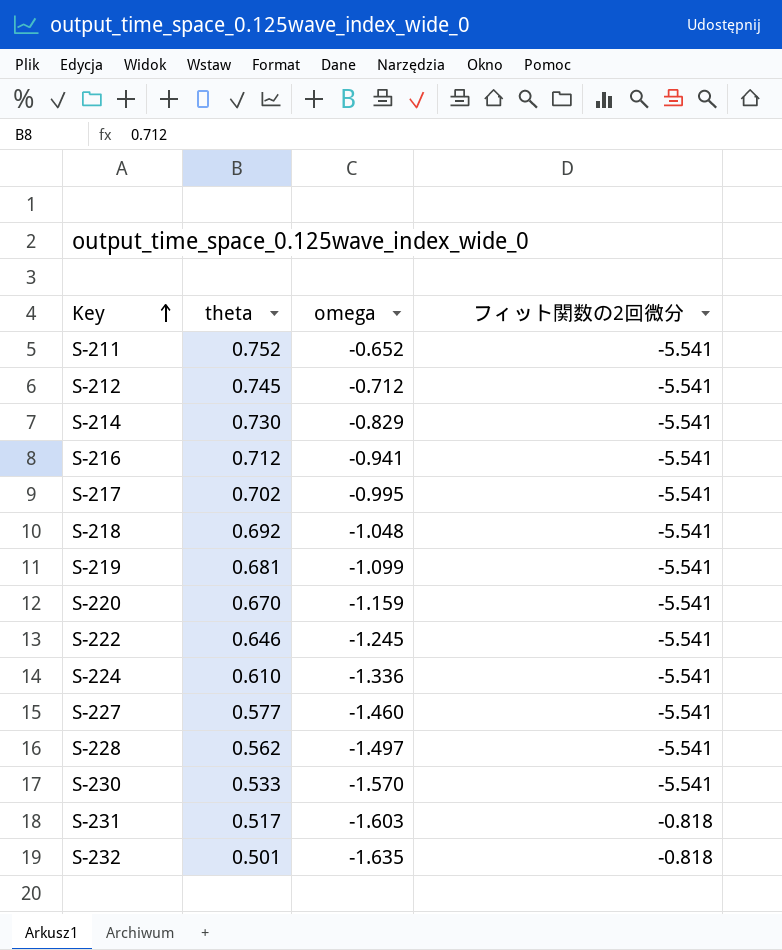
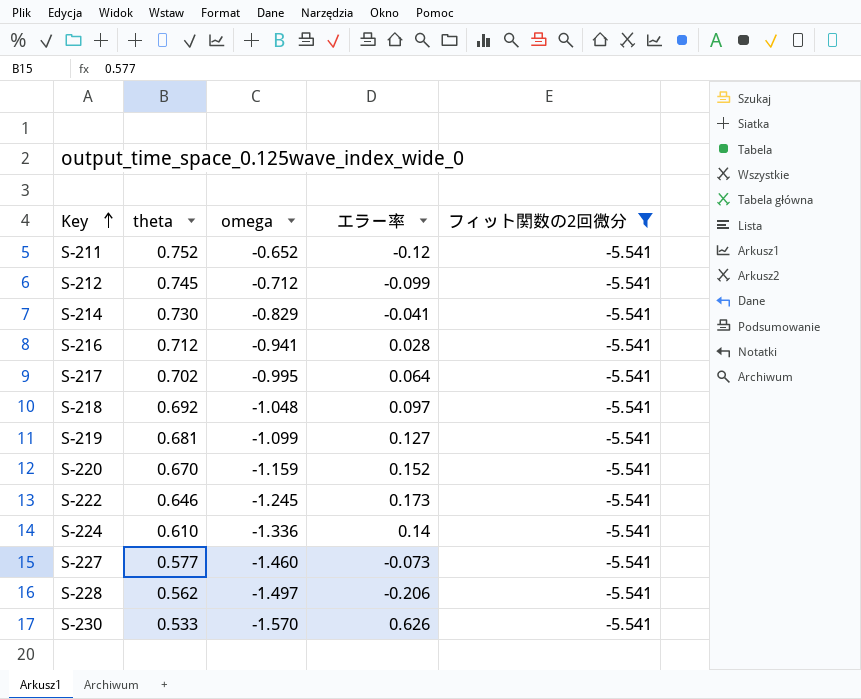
filter: none -> フィット関数の2回微分 = -5.541
column エラー率 | position: none -> 4

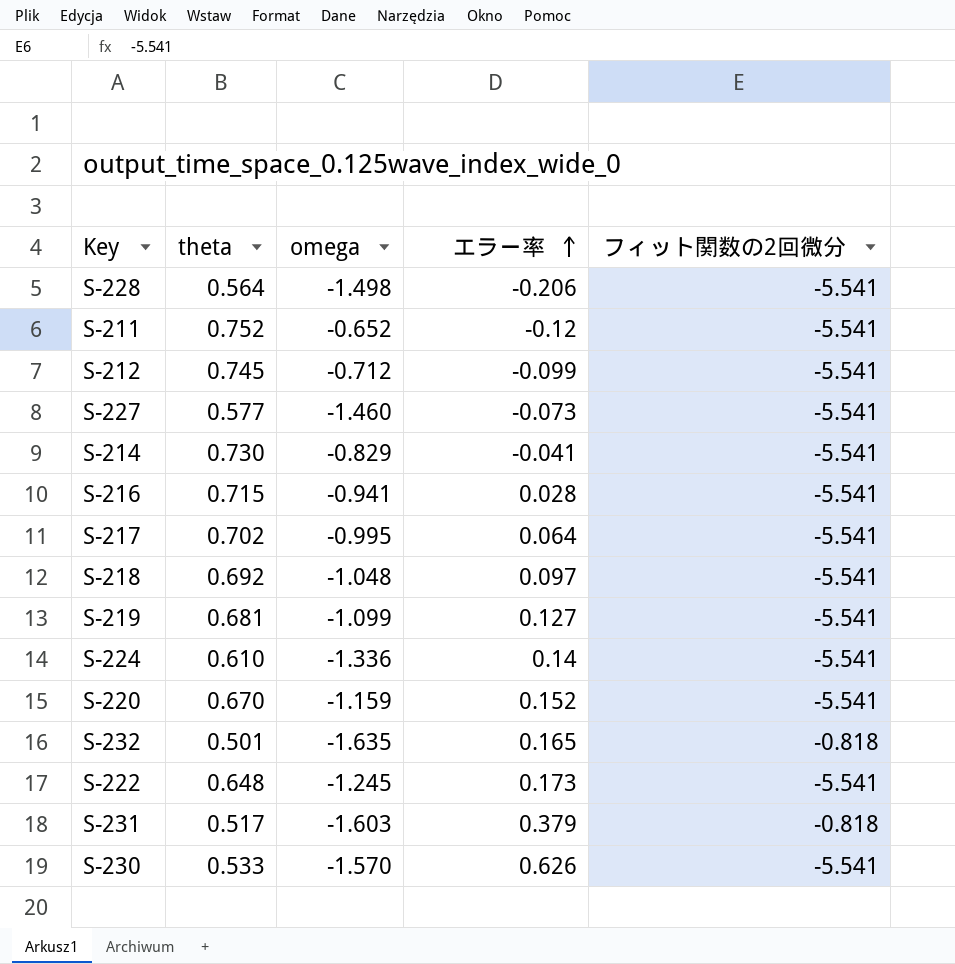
filter: フィット関数の2回微分 = -5.541 -> none
row order: Key ascending -> エラー率 ascending
S-228 | theta: 0.562 -> 0.564
S-228 | omega: -1.497 -> -1.498
S-216 | theta: 0.712 -> 0.715
S-222 | theta: 0.646 -> 0.648

